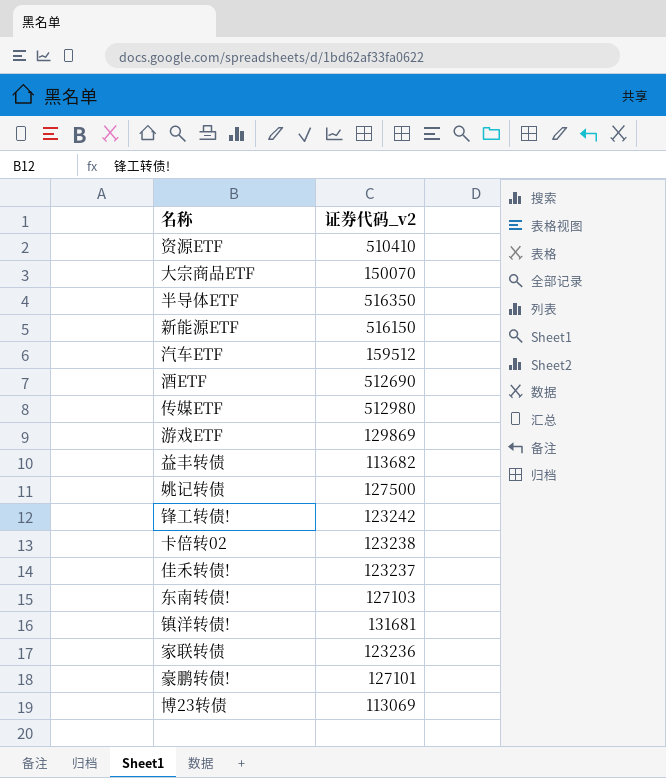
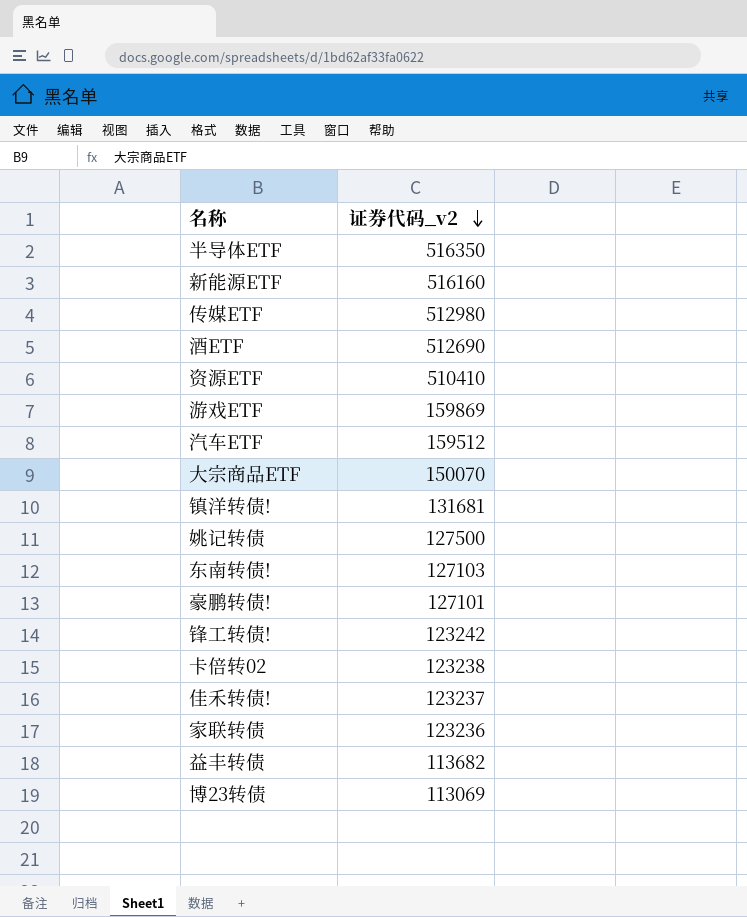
row order: none -> 证券代码_v2 descending
新能源ETF | 证券代码_v2: 516150 -> 516160
游戏ETF | 证券代码_v2: 129869 -> 159869

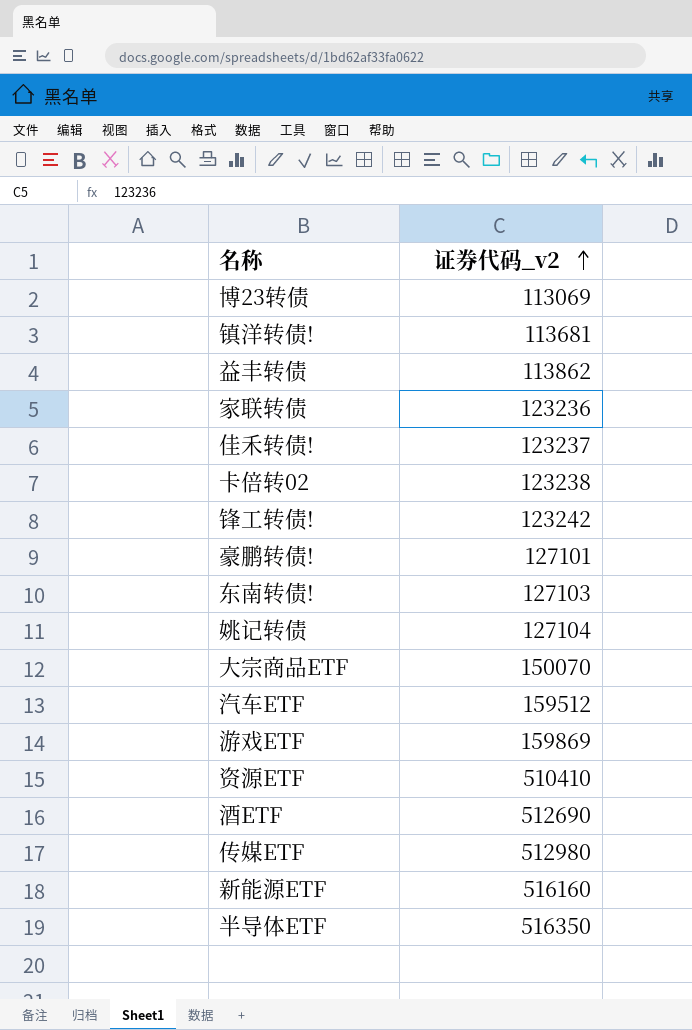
row order: 证券代码_v2 descending -> 证券代码_v2 ascending
镇洋转债! | 证券代码_v2: 131681 -> 113681
益丰转债 | 证券代码_v2: 113682 -> 113862
姚记转债 | 证券代码_v2: 127500 -> 127104

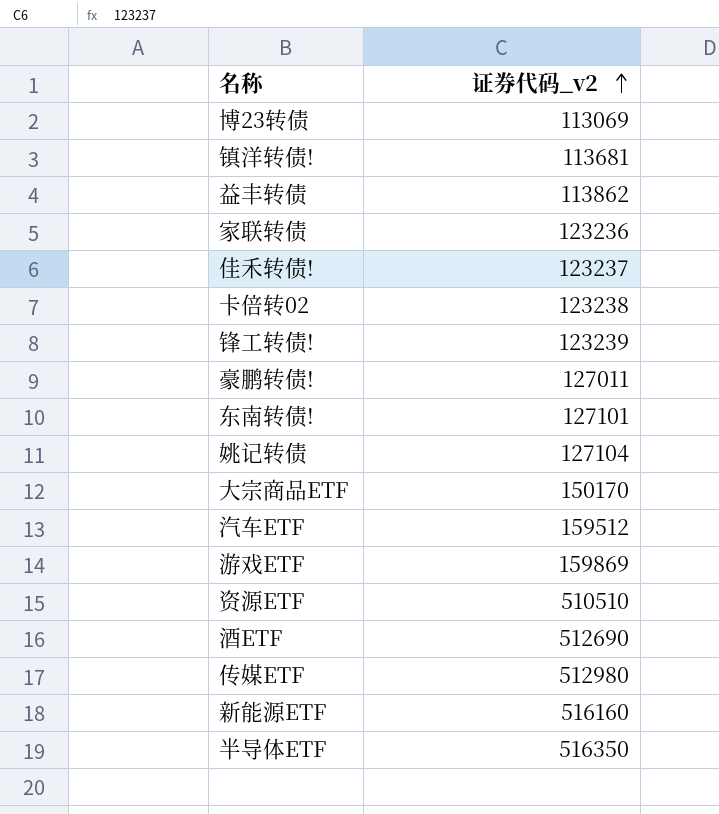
锋工转债! | 证券代码_v2: 123242 -> 123239
豪鹏转债! | 证券代码_v2: 127101 -> 127011
东南转债! | 证券代码_v2: 127103 -> 127101
大宗商品ETF | 证券代码_v2: 150070 -> 150170
资源ETF | 证券代码_v2: 510410 -> 510510

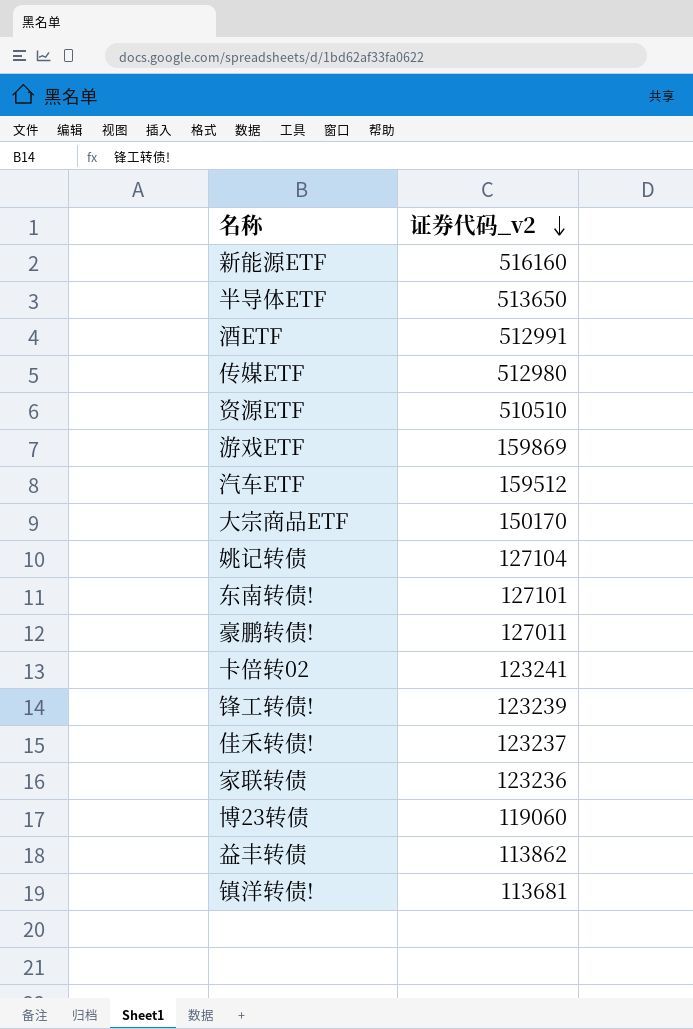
row order: 证券代码_v2 ascending -> 证券代码_v2 descending
半导体ETF | 证券代码_v2: 516350 -> 513650
酒ETF | 证券代码_v2: 512690 -> 512991
卡倍转02 | 证券代码_v2: 123238 -> 123241
博23转债 | 证券代码_v2: 113069 -> 119060

